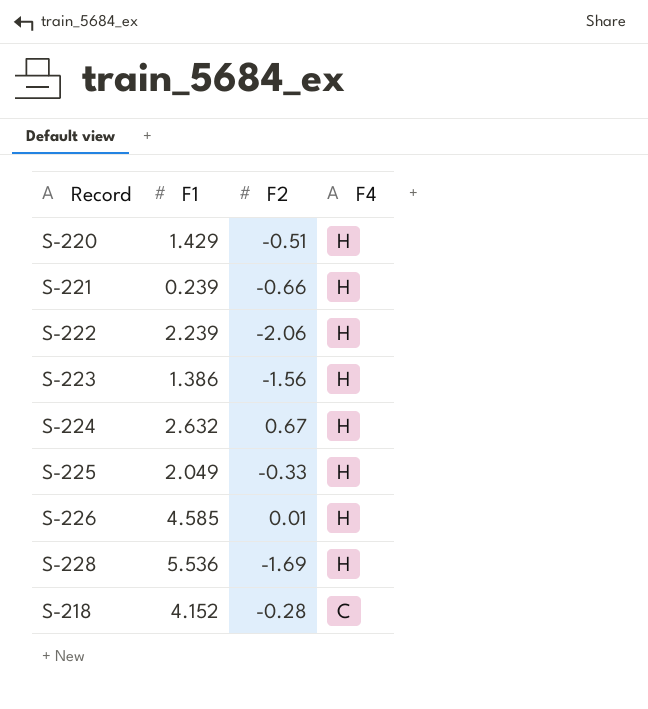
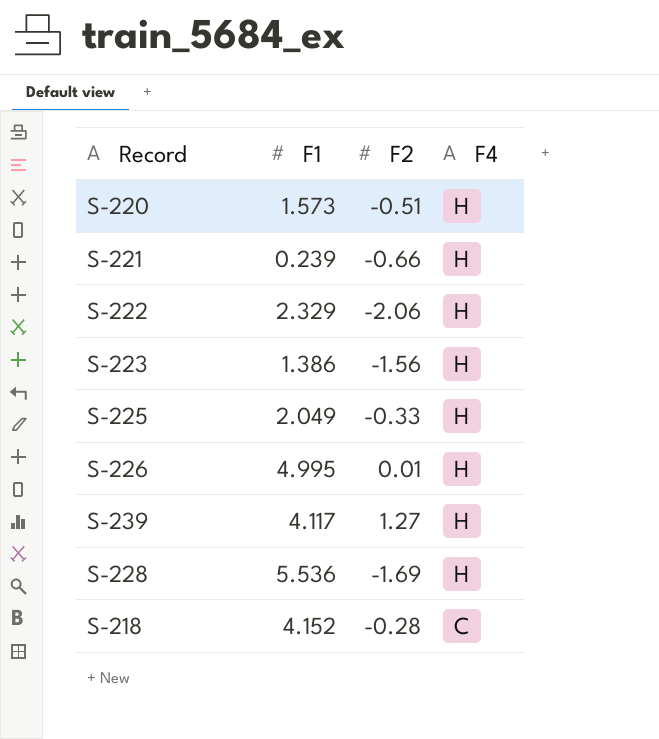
row S-224: 2.632 | 0.67 | H -> none
S-220 | F1: 1.429 -> 1.573
S-222 | F1: 2.239 -> 2.329
S-226 | F1: 4.585 -> 4.995
row S-239: none -> 4.117 | 1.27 | H

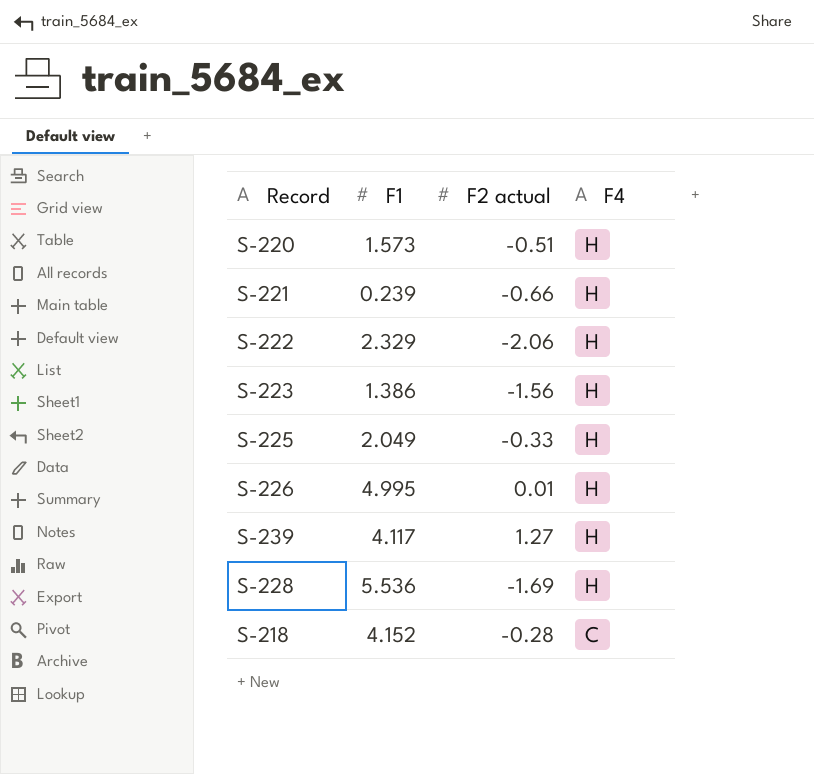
column name: F2 -> F2 actual

